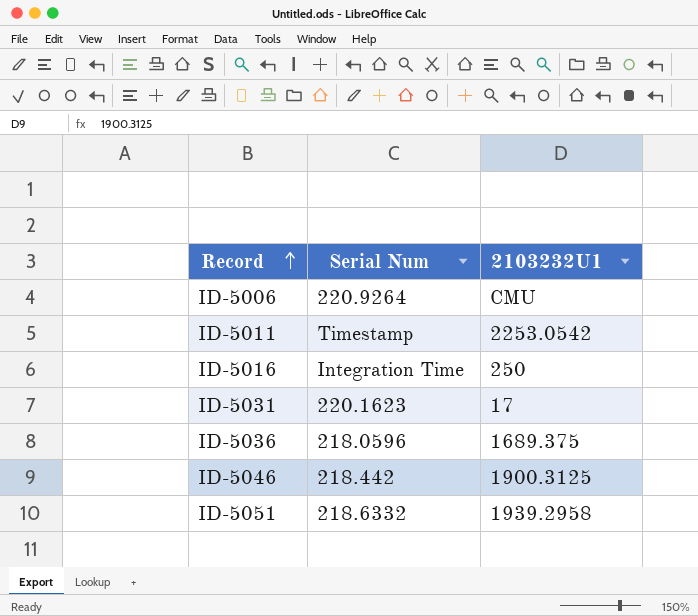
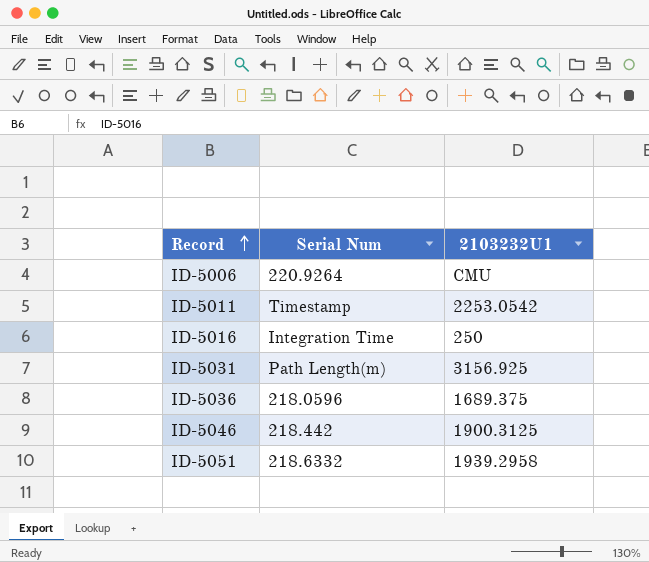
ID-5031 | Serial Num: 220.1623 -> Path Length(m)
ID-5031 | 2103232U1: 17 -> 3156.925

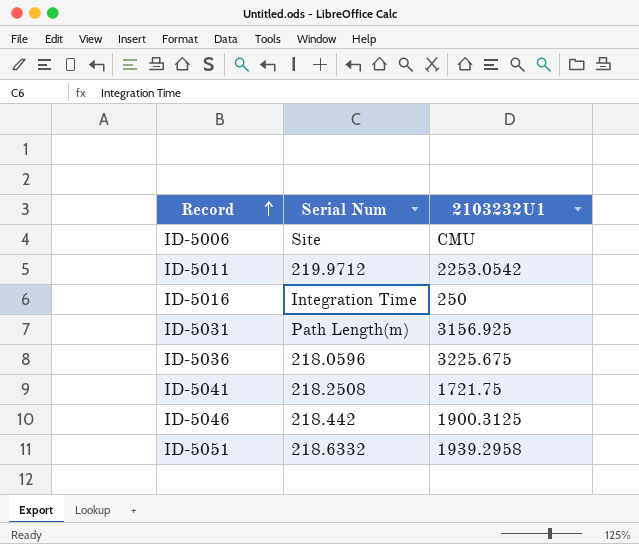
ID-5006 | Serial Num: 220.9264 -> Site
ID-5011 | Serial Num: Timestamp -> 219.9712
ID-5036 | 2103232U1: 1689.375 -> 3225.675
row ID-5041: none -> 218.2508 | 1721.75

